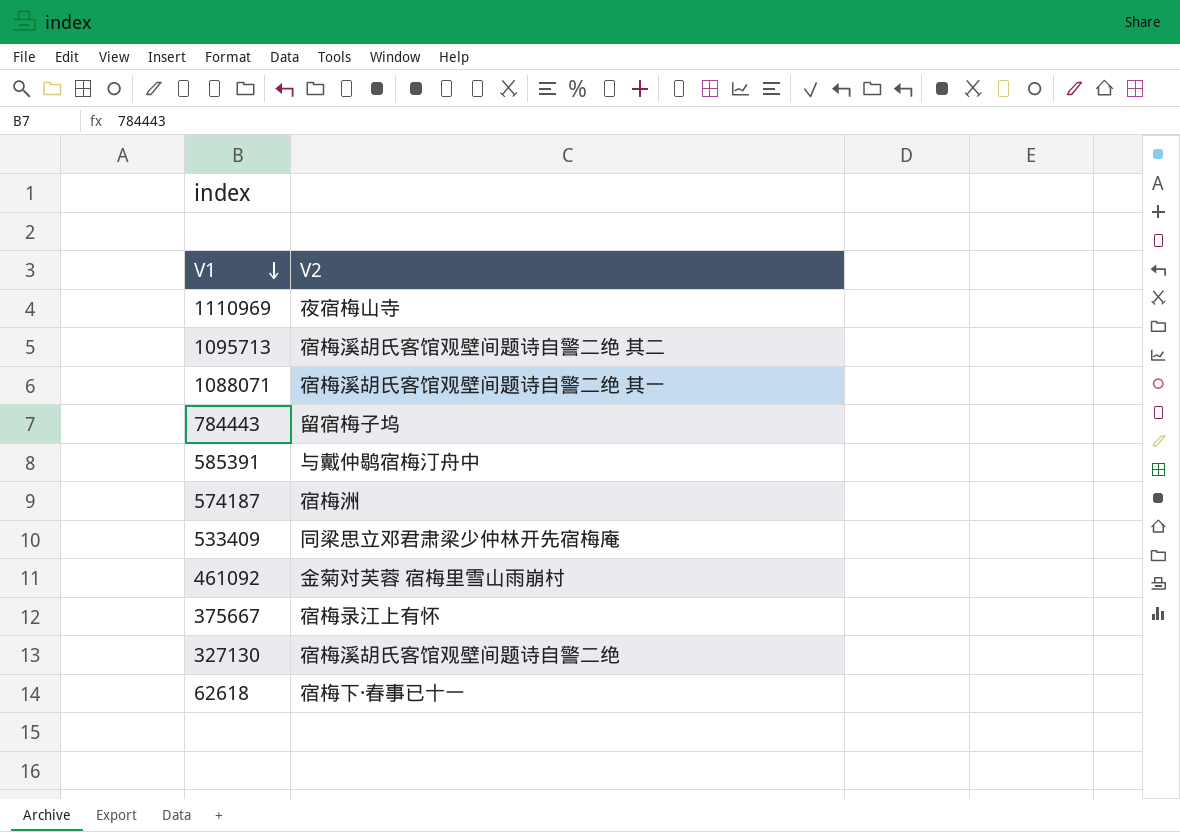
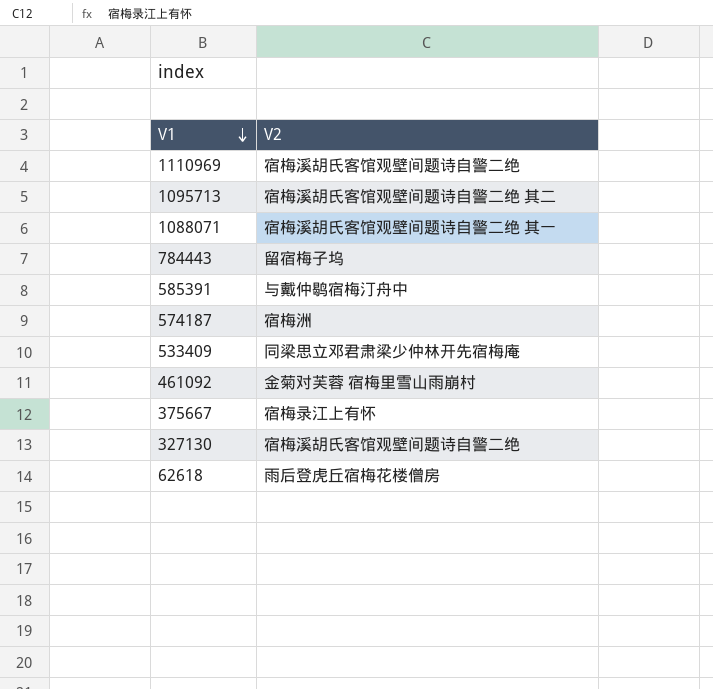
1110969 | V2: 夜宿梅山寺 -> 宿梅溪胡氏客馆观壁间题诗自警二绝
62618 | V2: 宿梅下·春事已十一 -> 雨后登虎丘宿梅花楼僧房

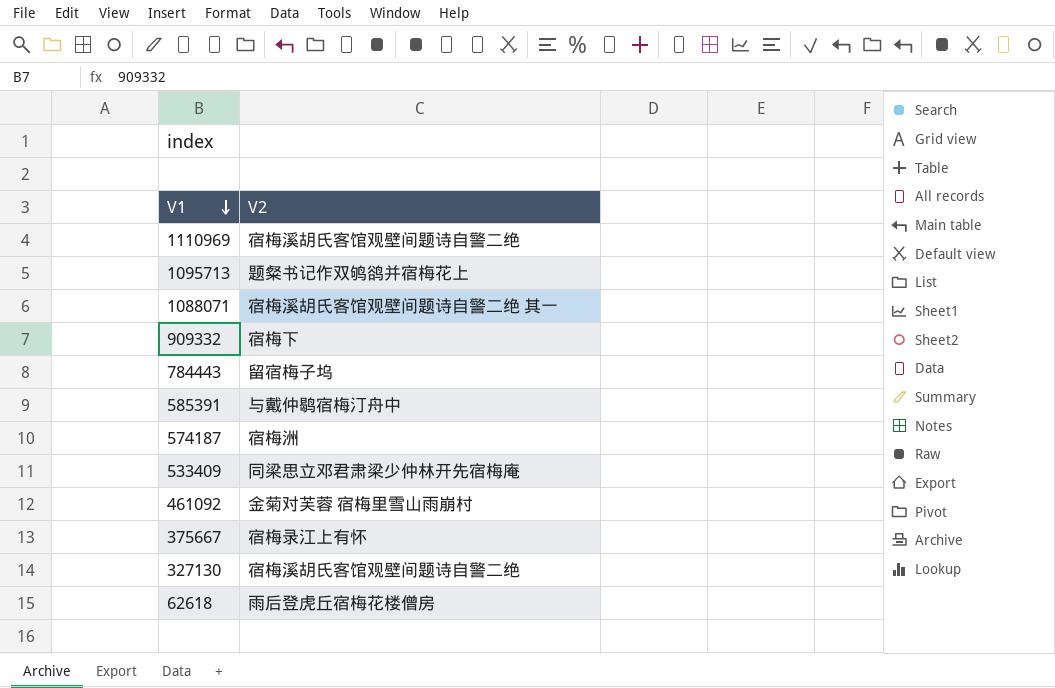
1095713 | V2: 宿梅溪胡氏客馆观壁间题诗自警二绝 其二 -> 题粲书记作双鸲鹆并宿梅花上
row 909332: none -> 宿梅下

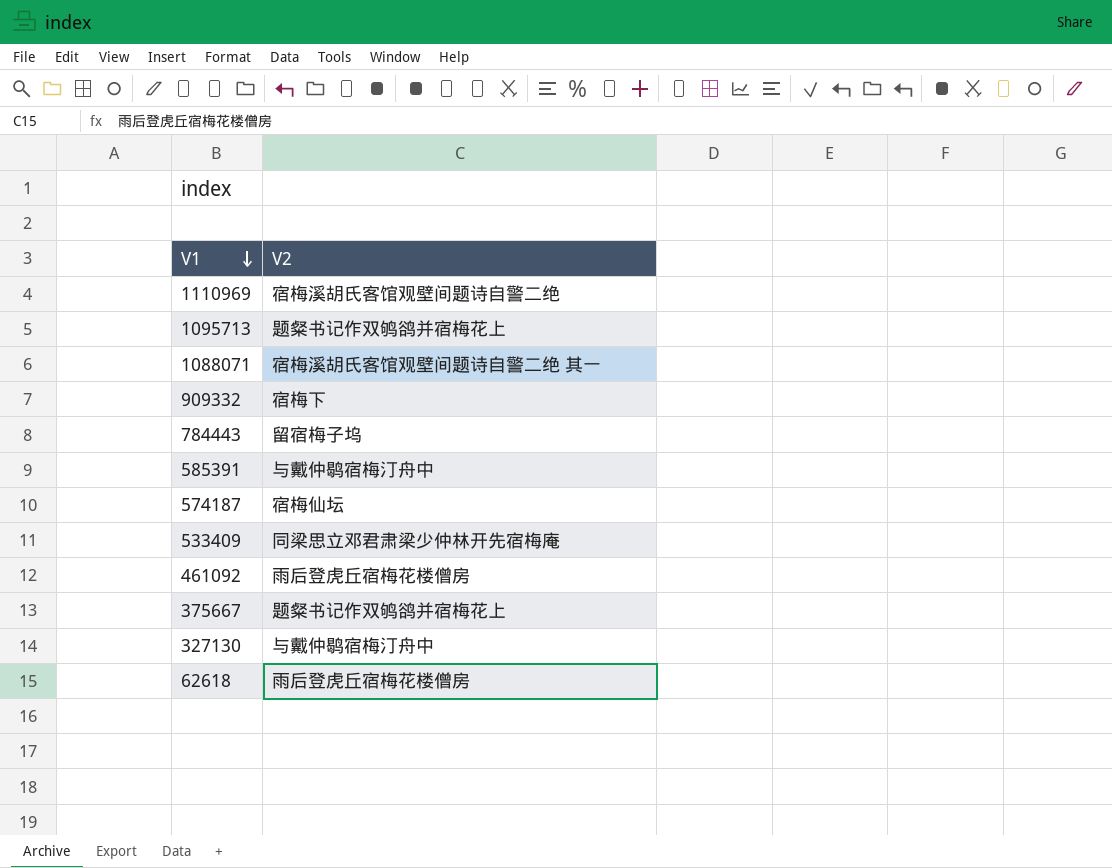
574187 | V2: 宿梅洲 -> 宿梅仙坛
461092 | V2: 金菊对芙蓉 宿梅里雪山雨崩村 -> 雨后登虎丘宿梅花楼僧房
375667 | V2: 宿梅录江上有怀 -> 题粲书记作双鸲鹆并宿梅花上
327130 | V2: 宿梅溪胡氏客馆观壁间题诗自警二绝 -> 与戴仲鹖宿梅汀舟中

